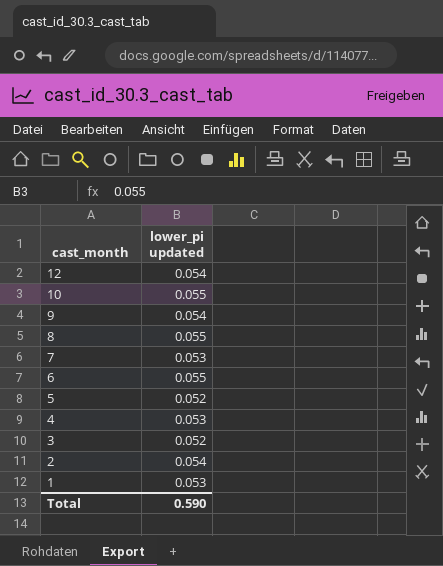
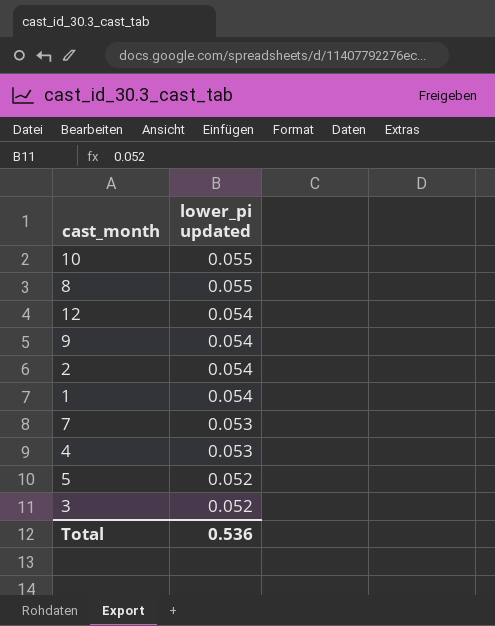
row order: cast_month descending -> lower_pi updated descending
row 6: 0.055 -> none
1 | lower_pi updated: 0.053 -> 0.054
Total | lower_pi updated: 0.590 -> 0.536

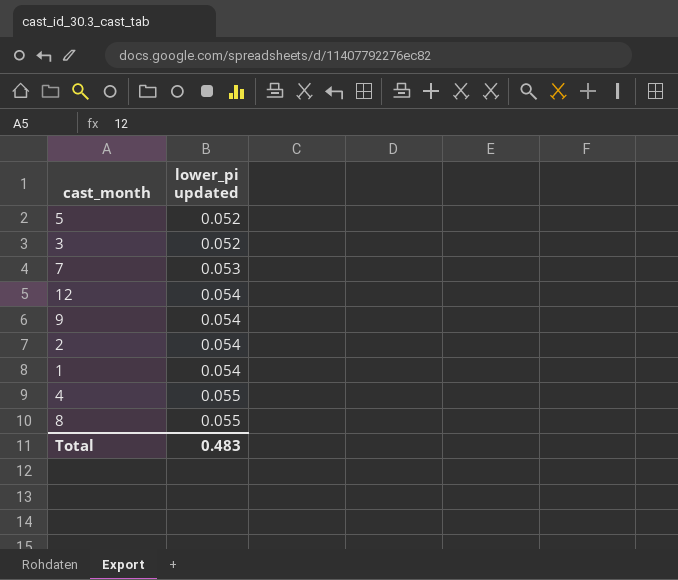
row order: lower_pi updated descending -> lower_pi updated ascending
row 10: 0.055 -> none
4 | lower_pi updated: 0.053 -> 0.055
Total | lower_pi updated: 0.536 -> 0.483

